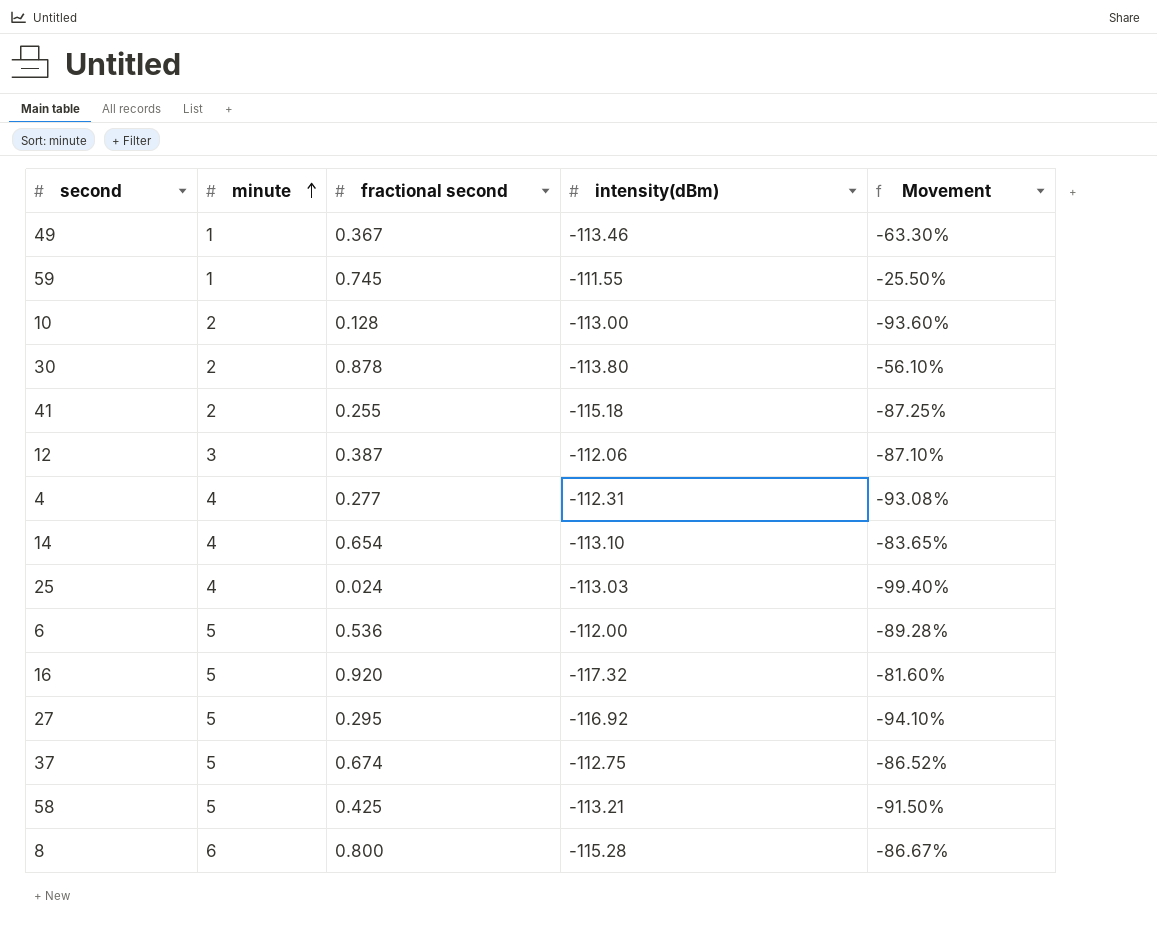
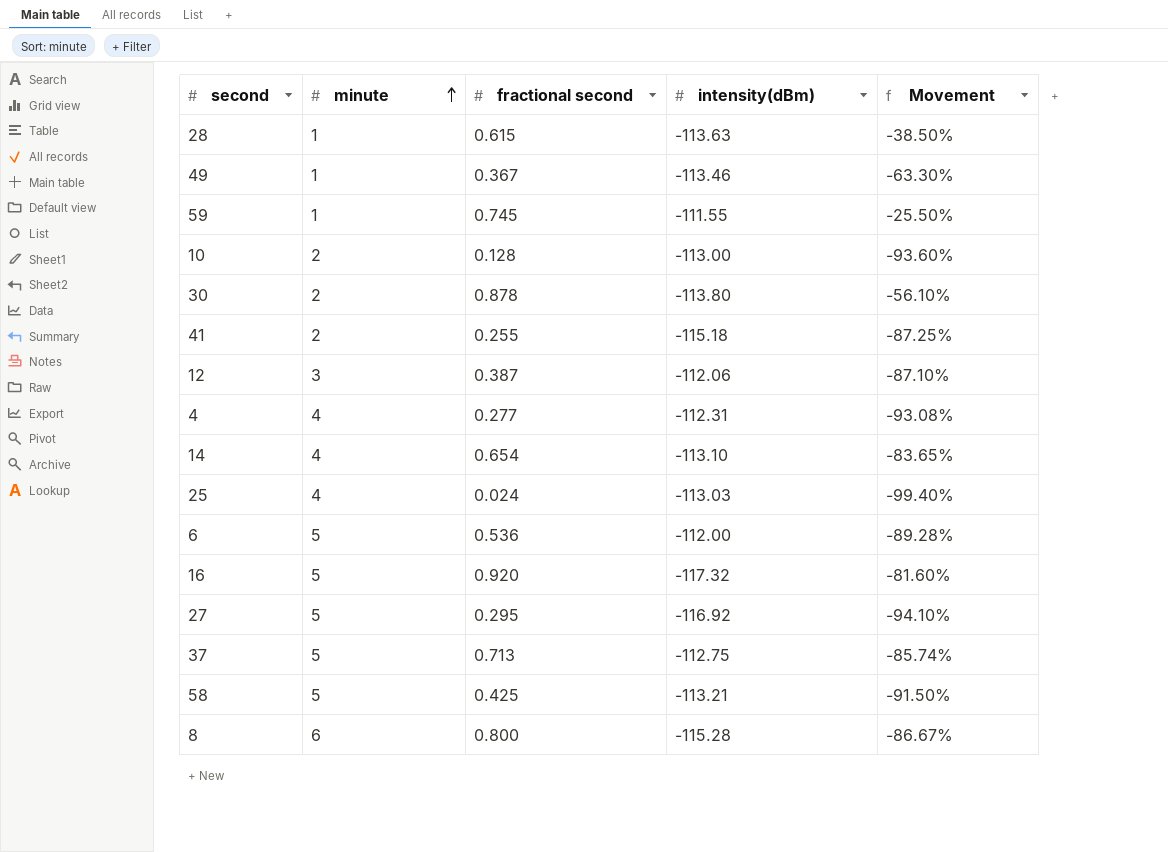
row 28: none -> 1 | 0.615 | -113.63 | -38.50%
37 | fractional second: 0.674 -> 0.713
37 | Movement: -86.52% -> -85.74%

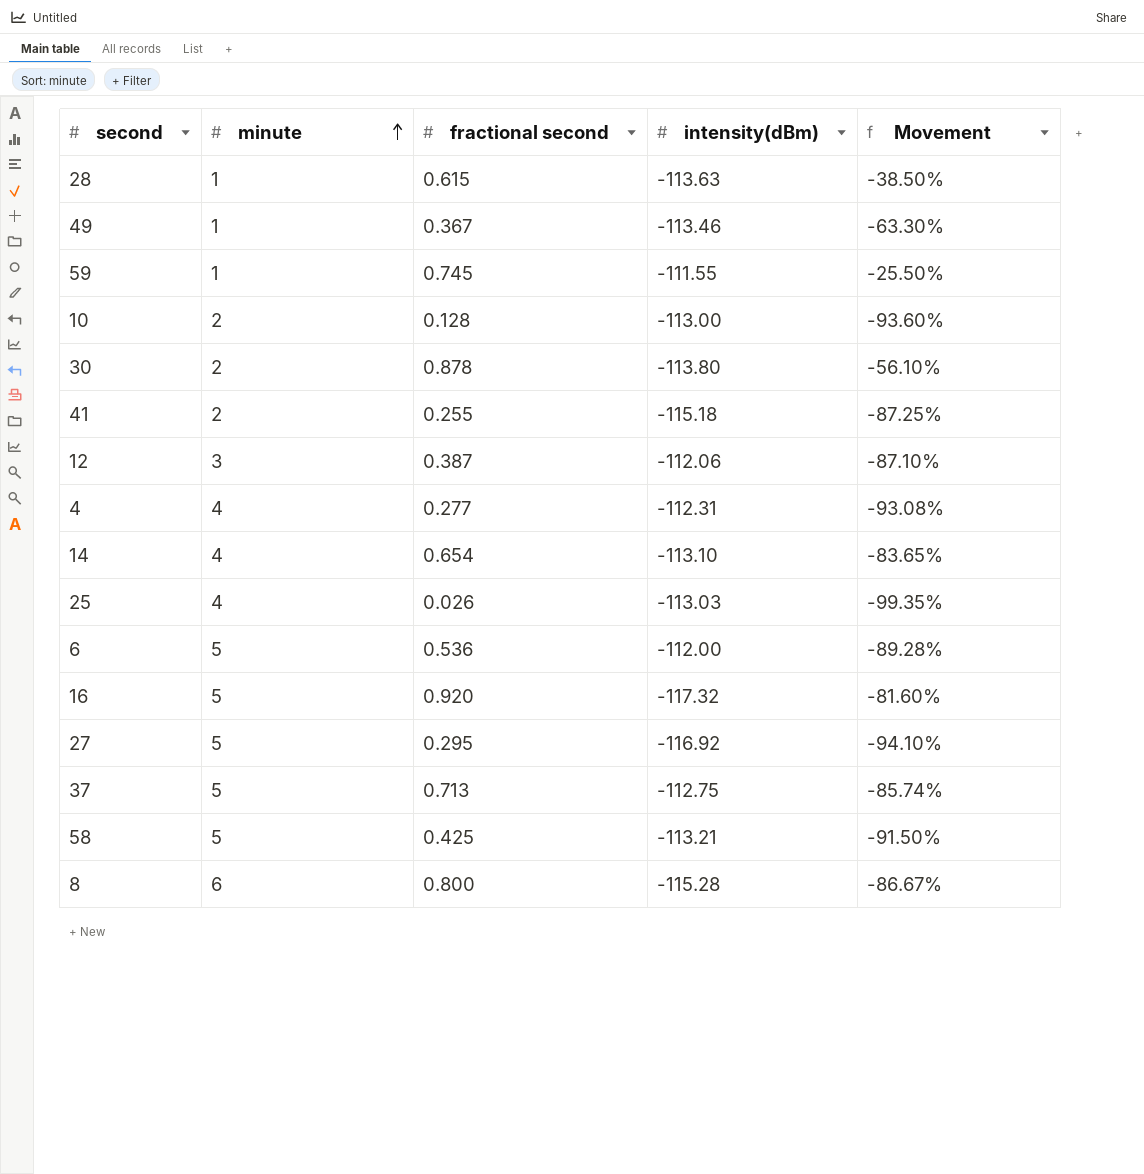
25 | fractional second: 0.024 -> 0.026
25 | Movement: -99.40% -> -99.35%

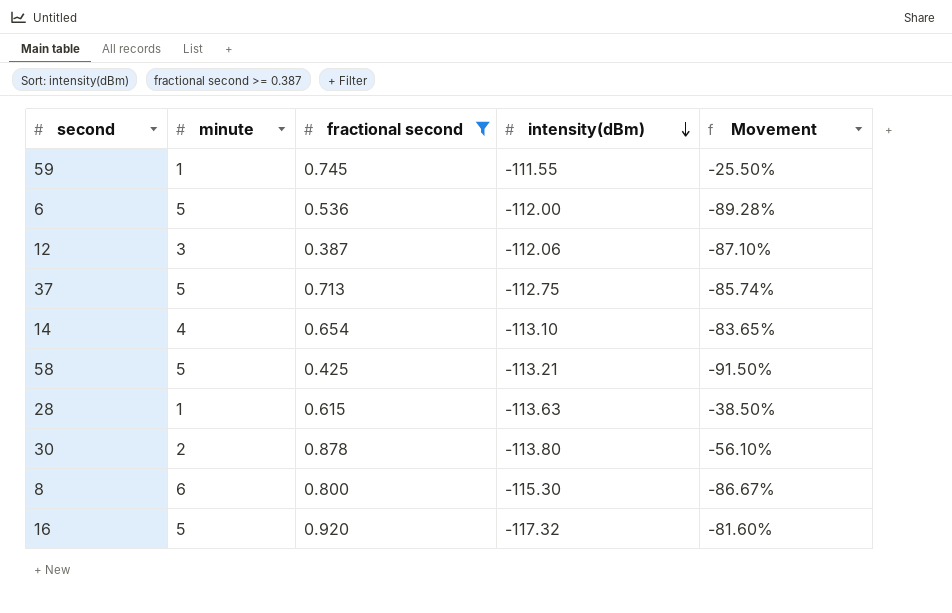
filter: none -> fractional second >= 0.387
row order: minute ascending -> intensity(dBm) descending
8 | intensity(dBm): -115.28 -> -115.30

